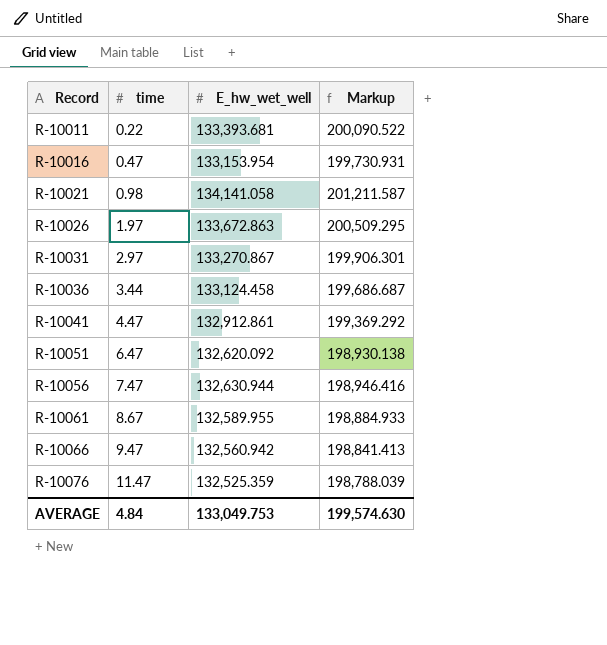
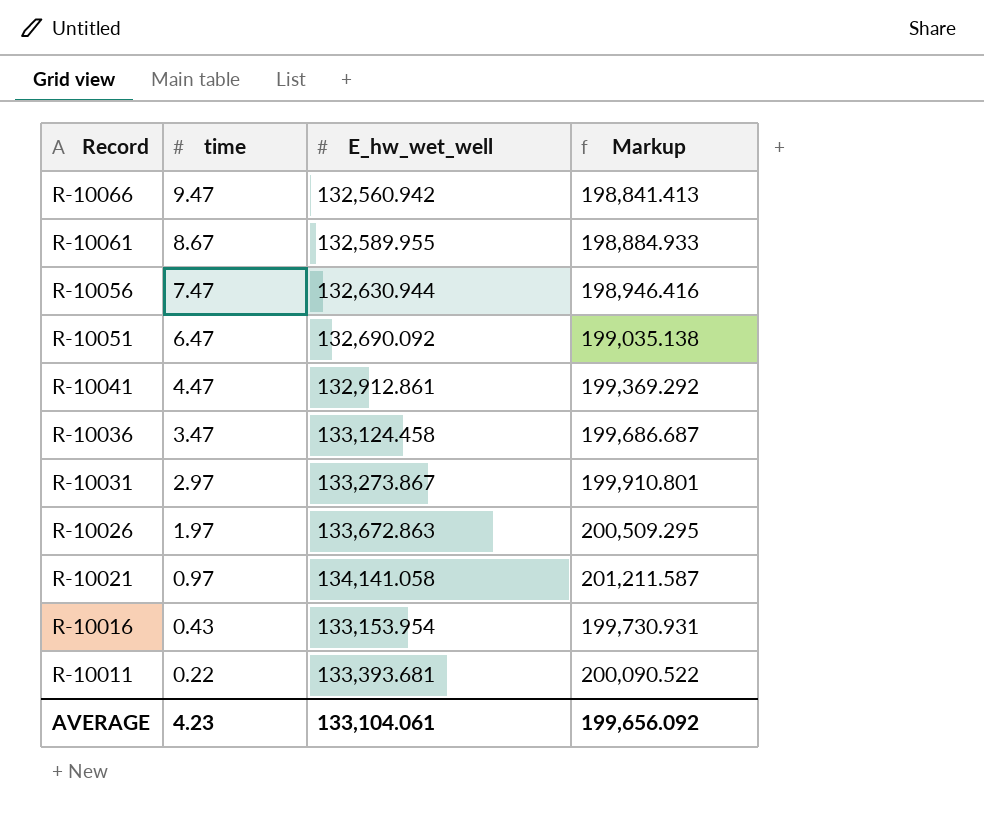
row order: Record ascending -> Record descending
row R-10076: 11.47 | 132,525.359 | 198,788.039 -> none
R-10051 | E_hw_wet_well: 132,620.092 -> 132,690.092
R-10051 | Markup: 198,930.138 -> 199,035.138
R-10036 | time: 3.44 -> 3.47
R-10031 | E_hw_wet_well: 133,270.867 -> 133,273.867
R-10031 | Markup: 199,906.301 -> 199,910.801
R-10021 | time: 0.98 -> 0.97
R-10016 | time: 0.47 -> 0.43
AVERAGE | time: 4.84 -> 4.23
AVERAGE | E_hw_wet_well: 133,049.753 -> 133,104.061
AVERAGE | Markup: 199,574.630 -> 199,656.092

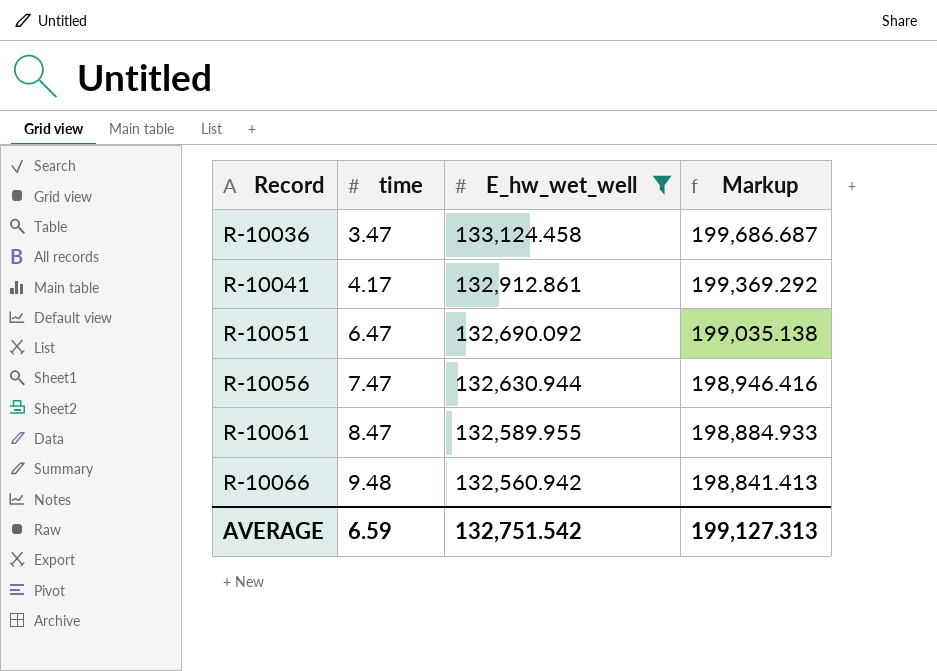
filter: none -> E_hw_wet_well <= 133,124.458
row order: Record descending -> Record ascending
R-10041 | time: 4.47 -> 4.17
R-10061 | time: 8.67 -> 8.47
R-10066 | time: 9.47 -> 9.48
AVERAGE | time: 4.23 -> 6.59
AVERAGE | E_hw_wet_well: 133,104.061 -> 132,751.542
AVERAGE | Markup: 199,656.092 -> 199,127.313

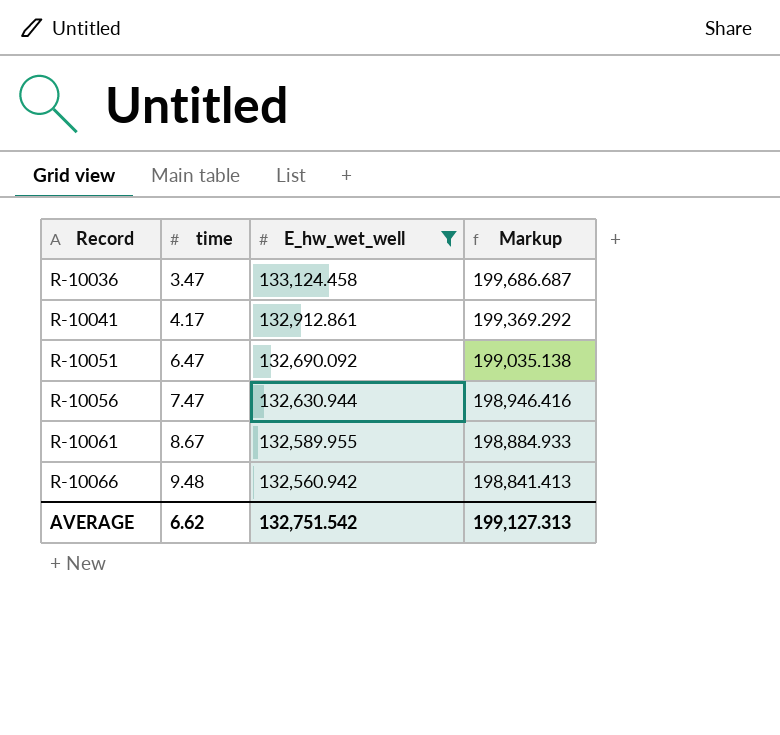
R-10061 | time: 8.47 -> 8.67
AVERAGE | time: 6.59 -> 6.62

